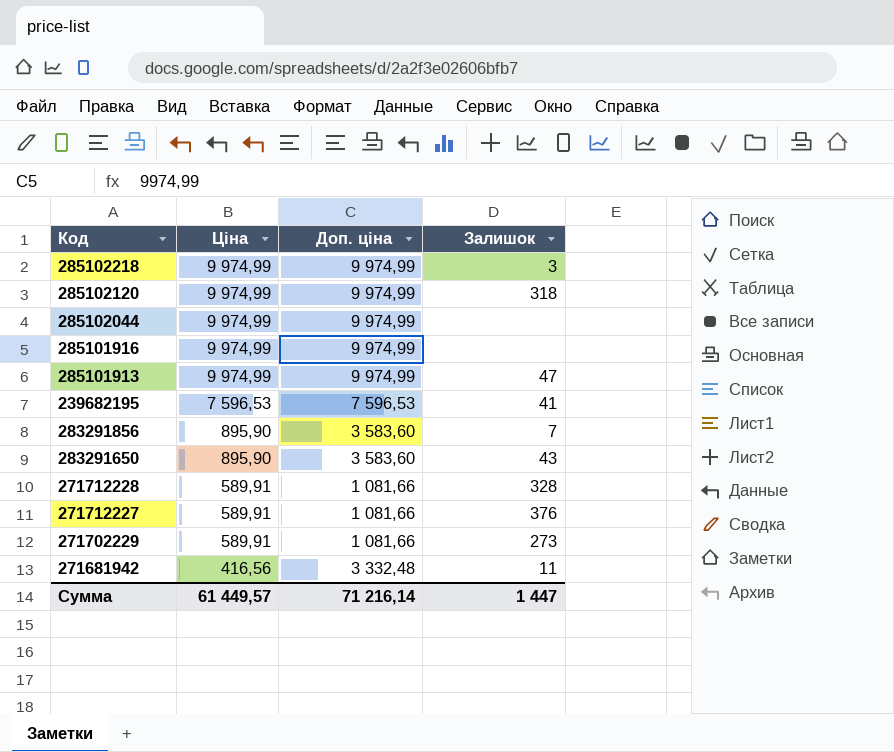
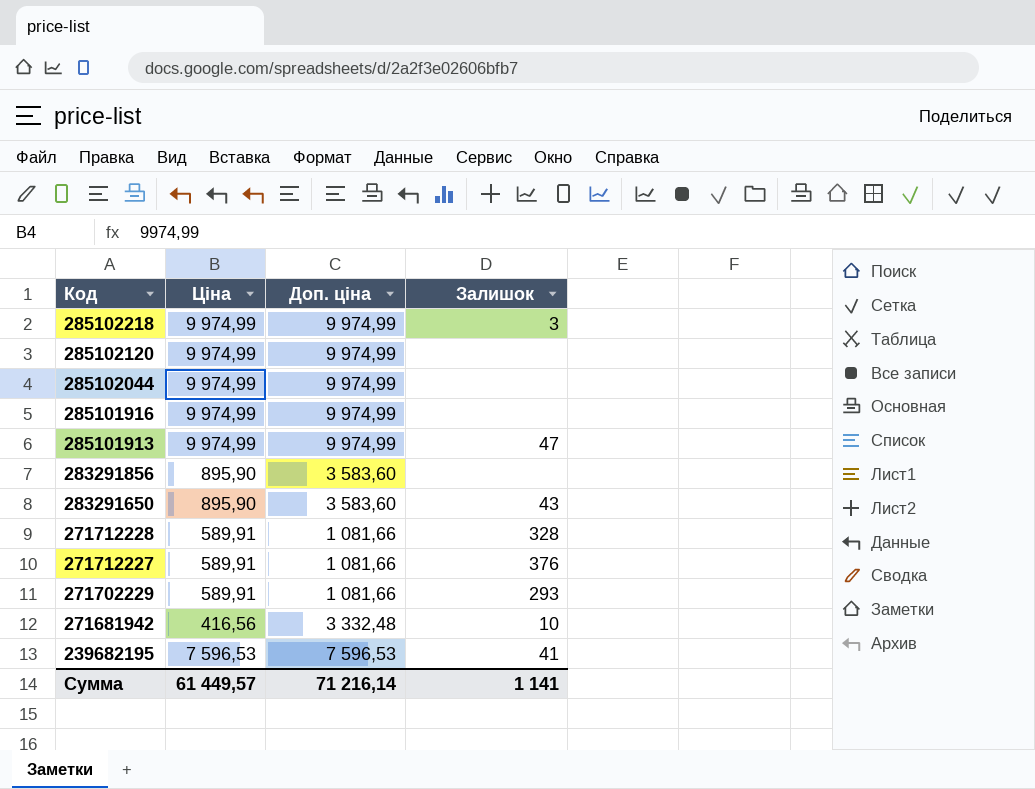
row order: Ціна descending -> Код descending
285102120 | Залишок: 318 -> none
283291856 | Залишок: 7 -> none
271702229 | Залишок: 273 -> 293
271681942 | Залишок: 11 -> 10
Сумма | Залишок: 1 447 -> 1 141

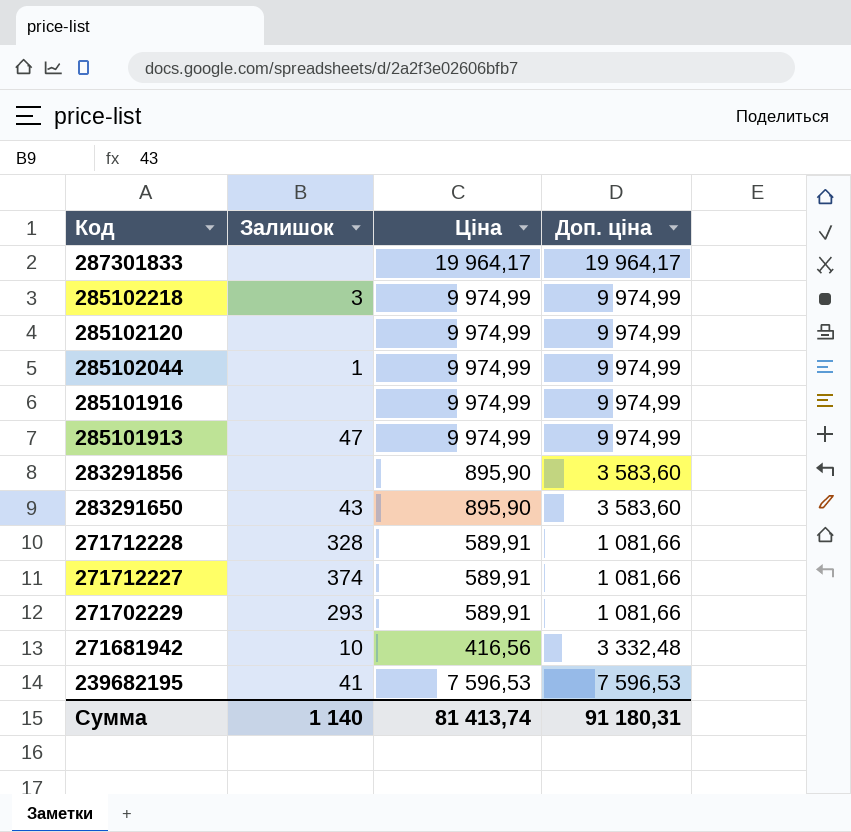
column Залишок | position: 4 -> 2
row 287301833: none -> none | 19 964,17 | 19 964,17
285102044 | Залишок: none -> 1
271712227 | Залишок: 376 -> 374
Сумма | Залишок: 1 141 -> 1 140
Сумма | Ціна: 61 449,57 -> 81 413,74
Сумма | Доп. ціна: 71 216,14 -> 91 180,31

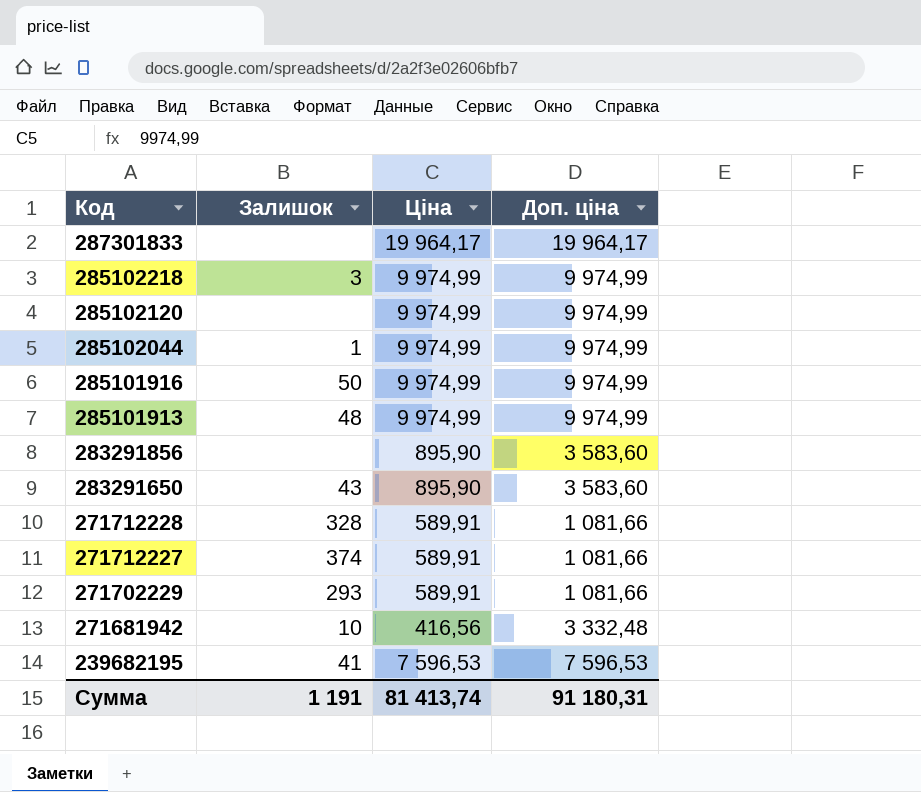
285101916 | Залишок: none -> 50
285101913 | Залишок: 47 -> 48
Сумма | Залишок: 1 140 -> 1 191

